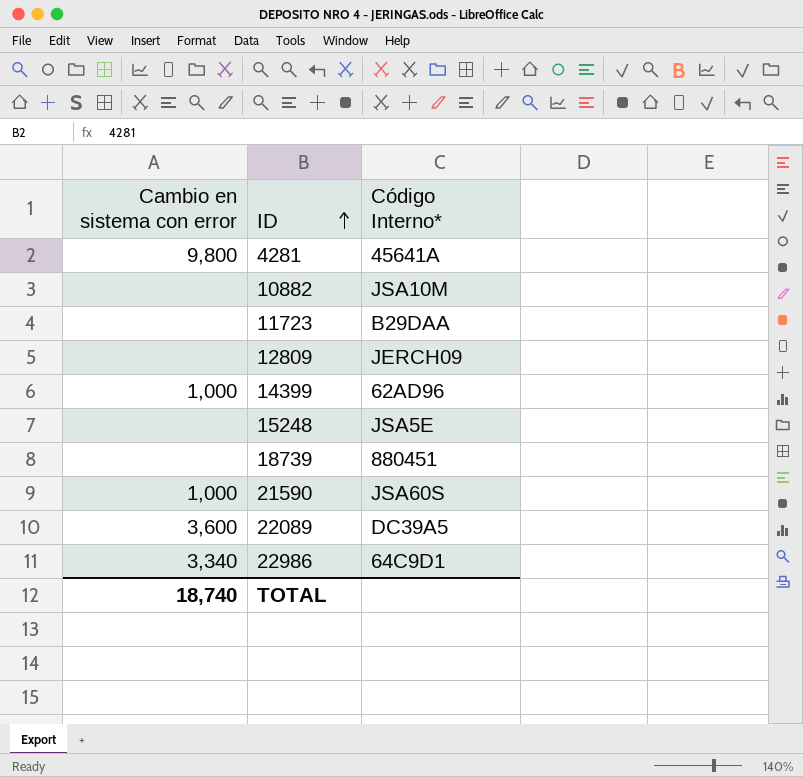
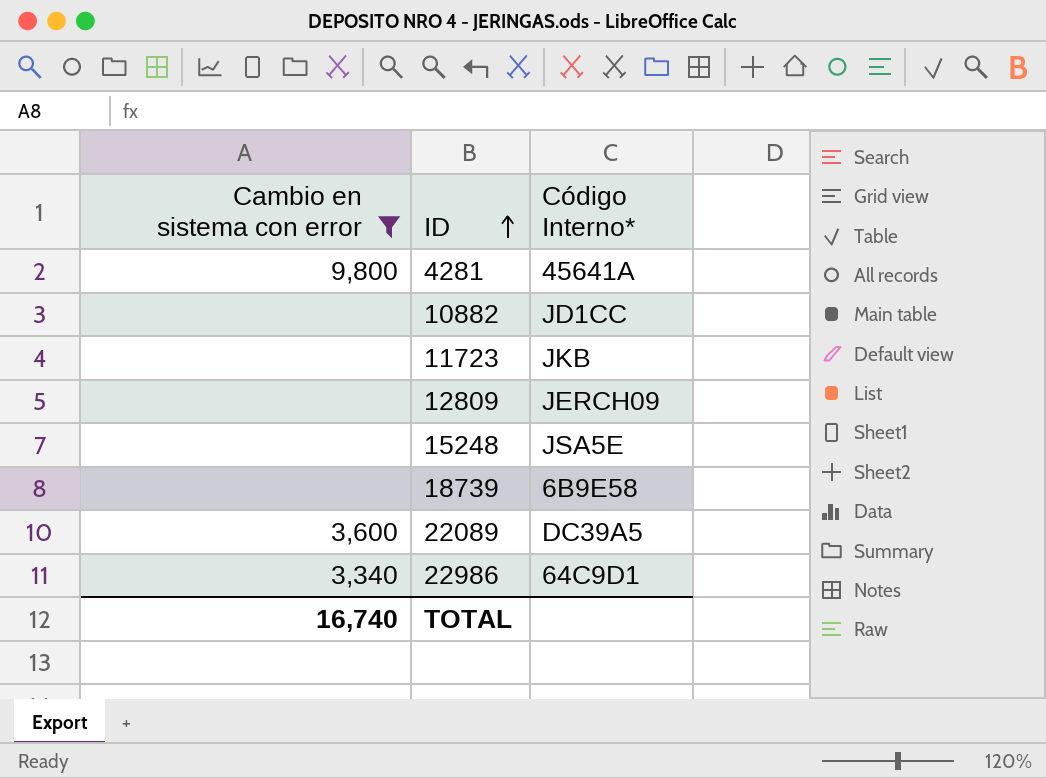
filter: none -> Cambio en sistema con error != 1,000
10882 | Código Interno*: JSA10M -> JD1CC
11723 | Código Interno*: B29DAA -> JKB
18739 | Código Interno*: 880451 -> 6B9E58
TOTAL | Cambio en sistema con error: 18,740 -> 16,740

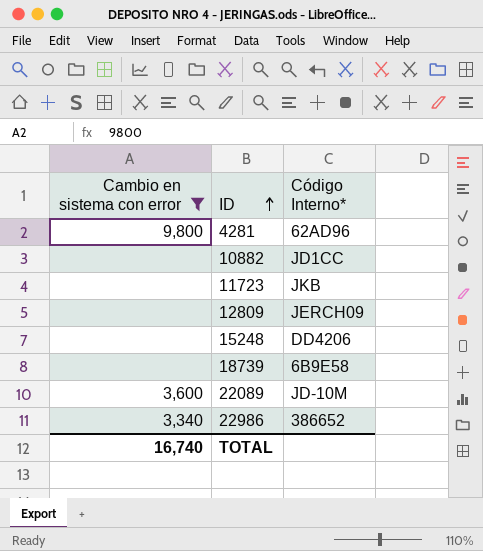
4281 | Código Interno*: 45641A -> 62AD96
15248 | Código Interno*: JSA5E -> DD4206
22089 | Código Interno*: DC39A5 -> JD-10M
22986 | Código Interno*: 64C9D1 -> 386652

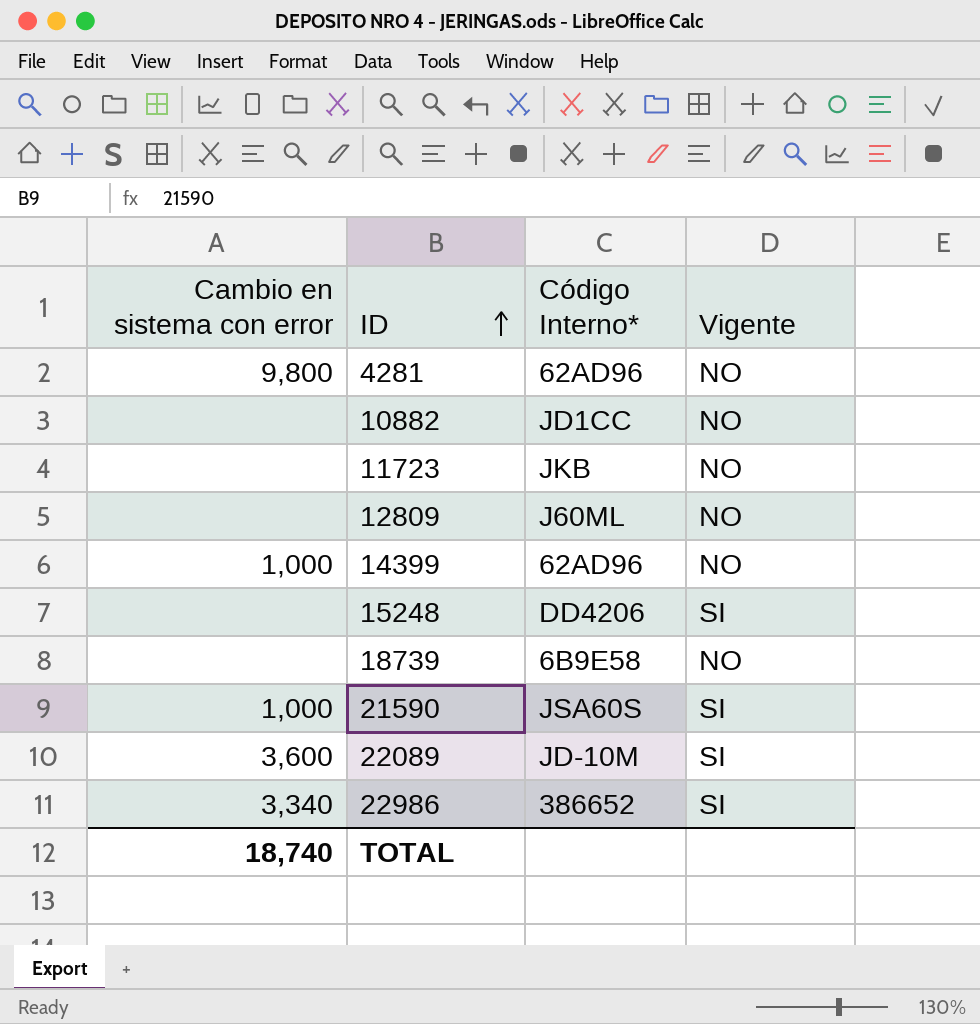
filter: Cambio en sistema con error != 1,000 -> none
column Vigente | position: none -> 4
12809 | Código Interno*: JERCH09 -> J60ML
TOTAL | Cambio en sistema con error: 16,740 -> 18,740

